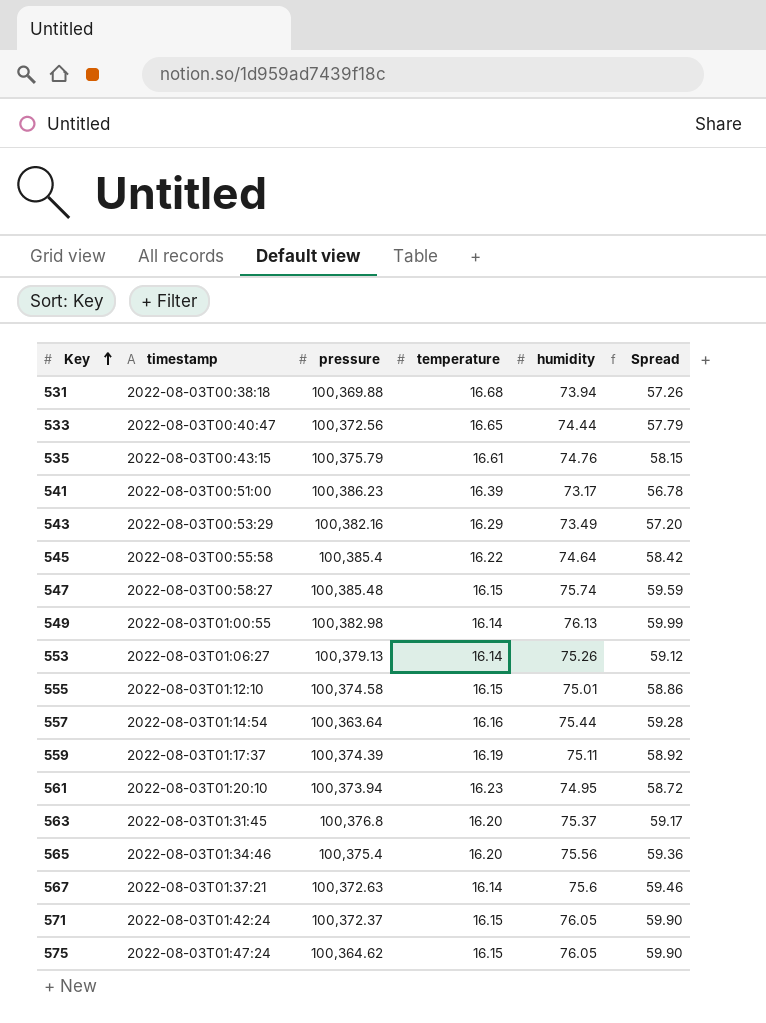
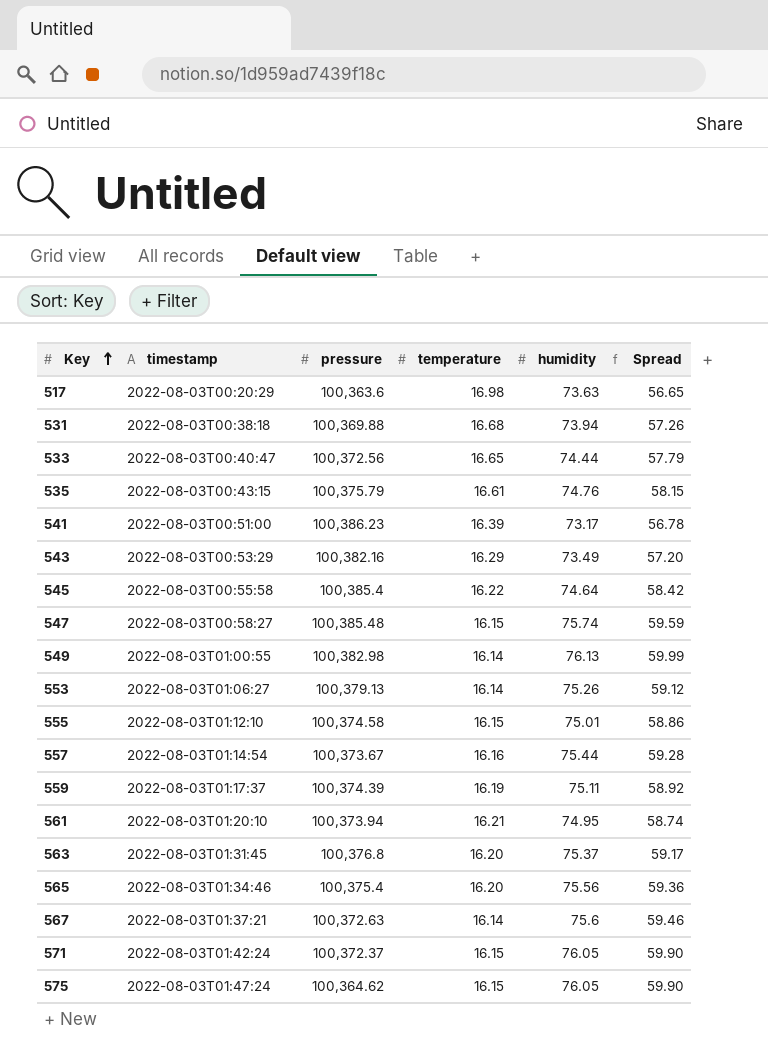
row 517: none -> 2022-08-03T00:20:29 | 100,363.6 | 16.98 | 73.63 | 56.65
557 | pressure: 100,363.64 -> 100,373.67
561 | temperature: 16.23 -> 16.21
561 | Spread: 58.72 -> 58.74

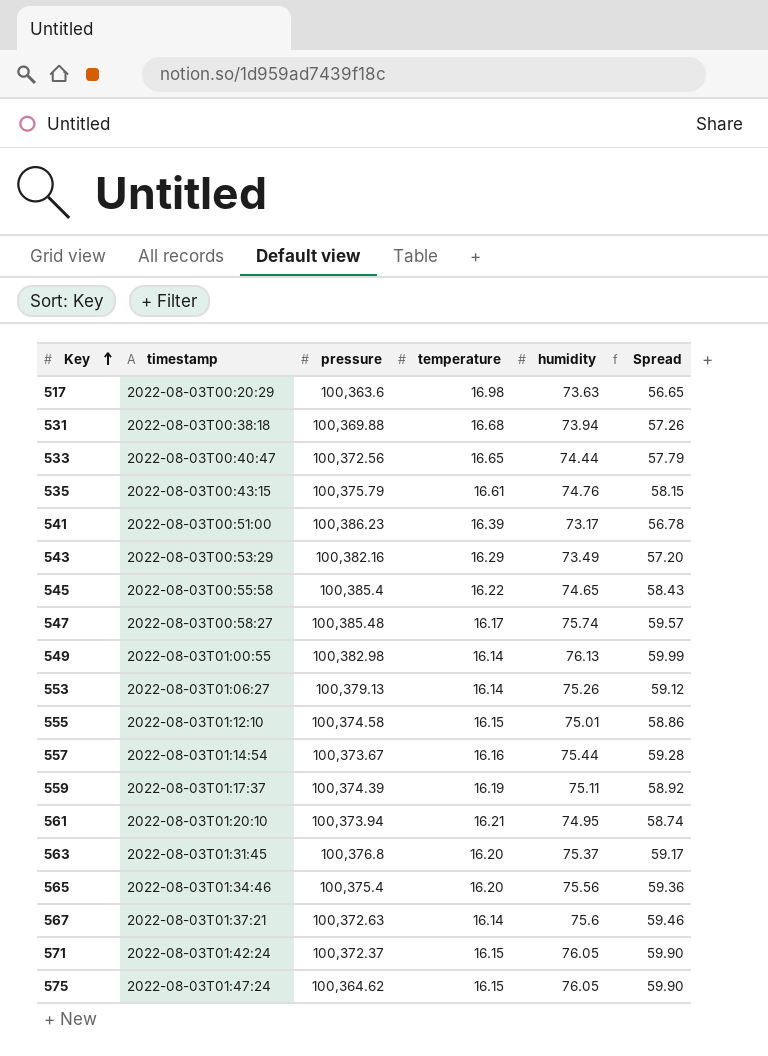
545 | humidity: 74.64 -> 74.65
545 | Spread: 58.42 -> 58.43
547 | temperature: 16.15 -> 16.17
547 | Spread: 59.59 -> 59.57

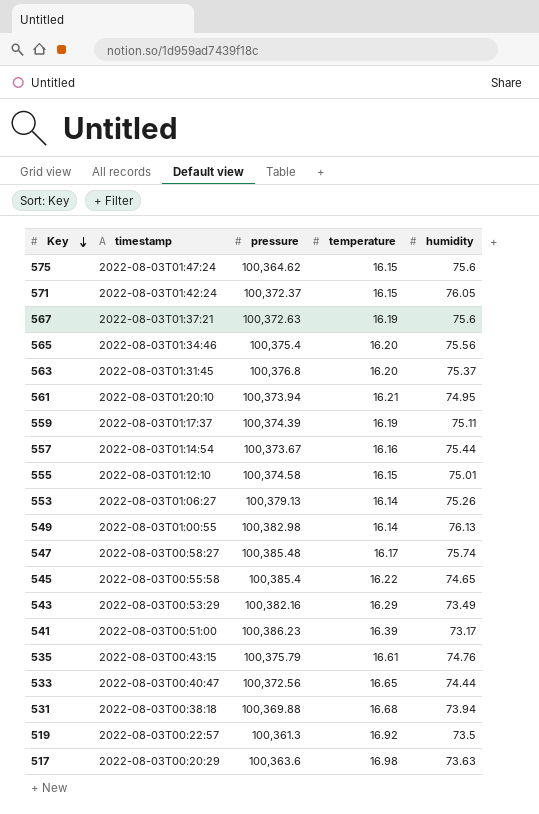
row order: Key ascending -> Key descending
column Spread | formula: [humidity] - [temperature] -> none
575 | humidity: 76.05 -> 75.6
567 | temperature: 16.14 -> 16.19
row 519: none -> 2022-08-03T00:22:57 | 100,361.3 | 16.92 | 73.5

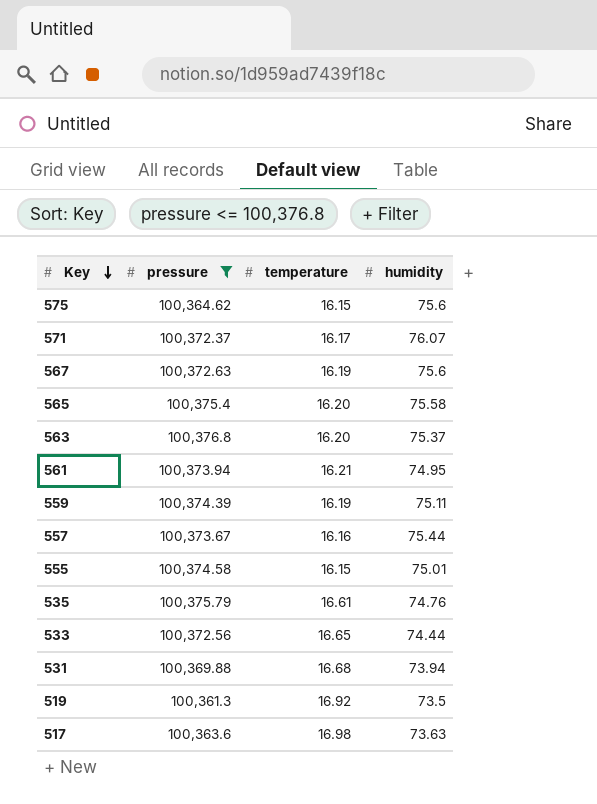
filter: none -> pressure <= 100,376.8
column timestamp | position: 2 -> none
571 | temperature: 16.15 -> 16.17
571 | humidity: 76.05 -> 76.07
565 | humidity: 75.56 -> 75.58

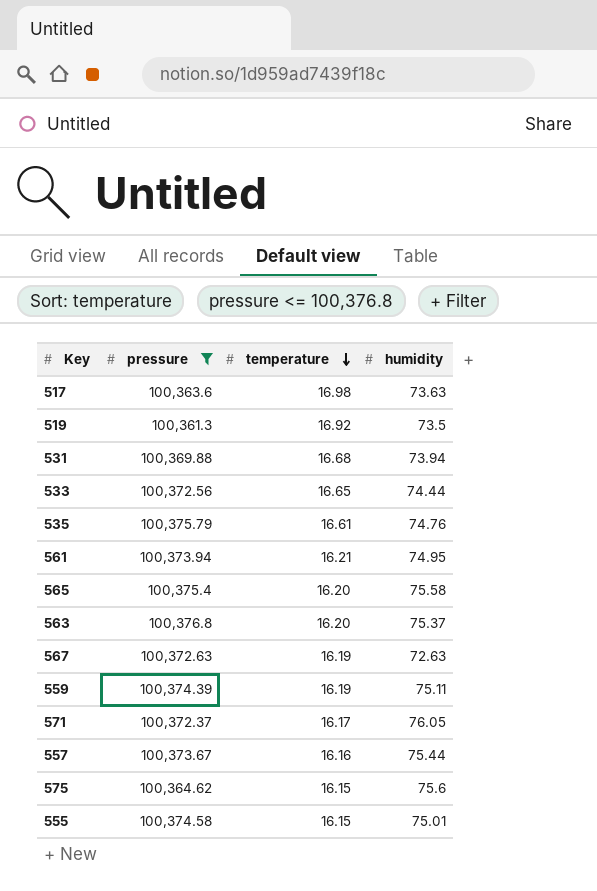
row order: Key descending -> temperature descending
567 | humidity: 75.6 -> 72.63
571 | humidity: 76.07 -> 76.05

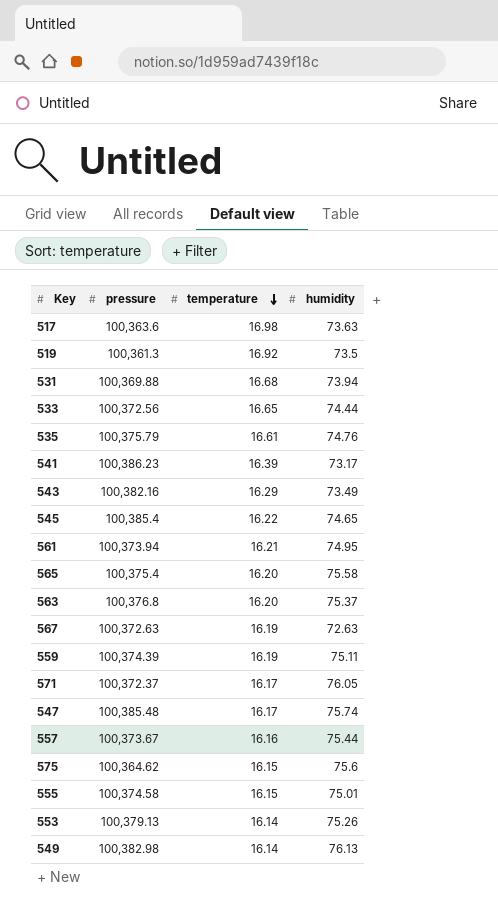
filter: pressure <= 100,376.8 -> none

